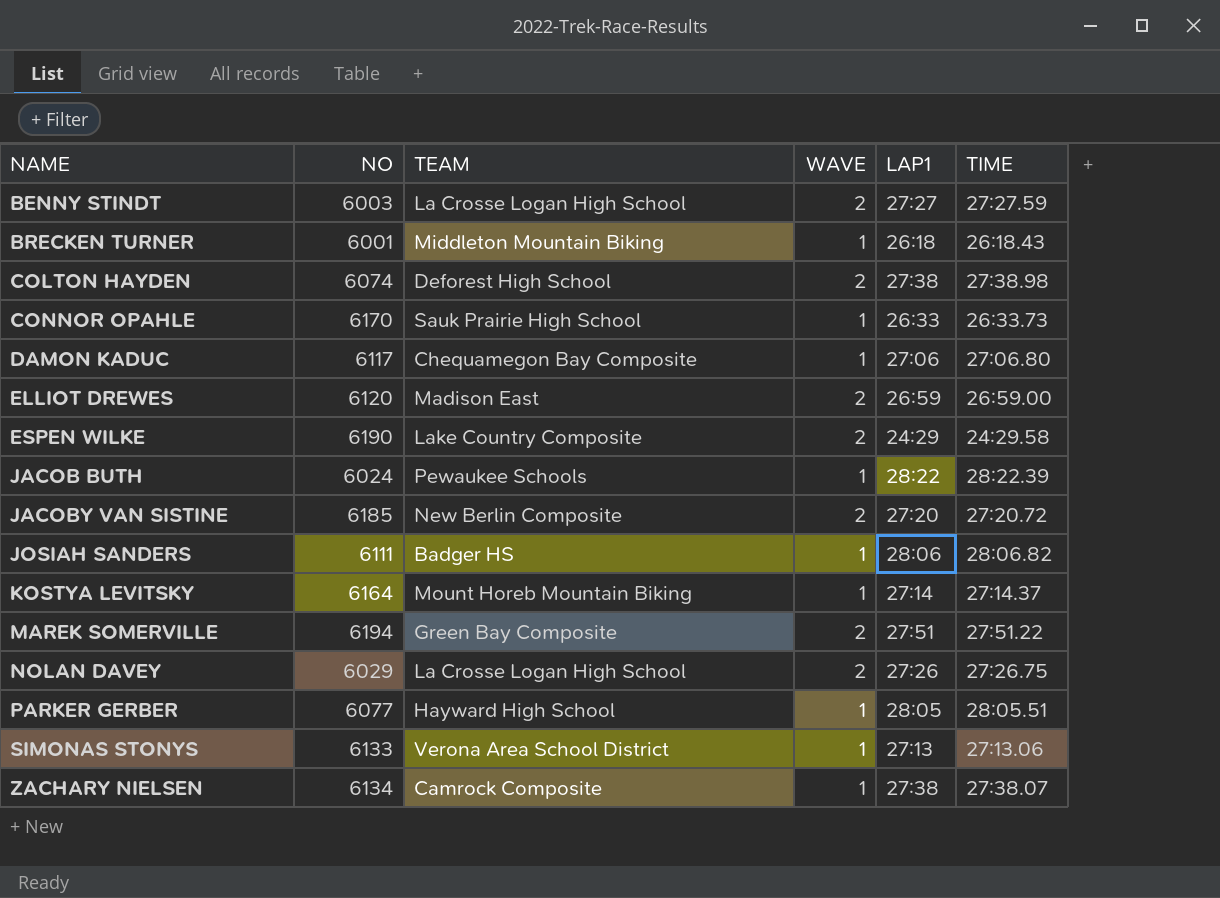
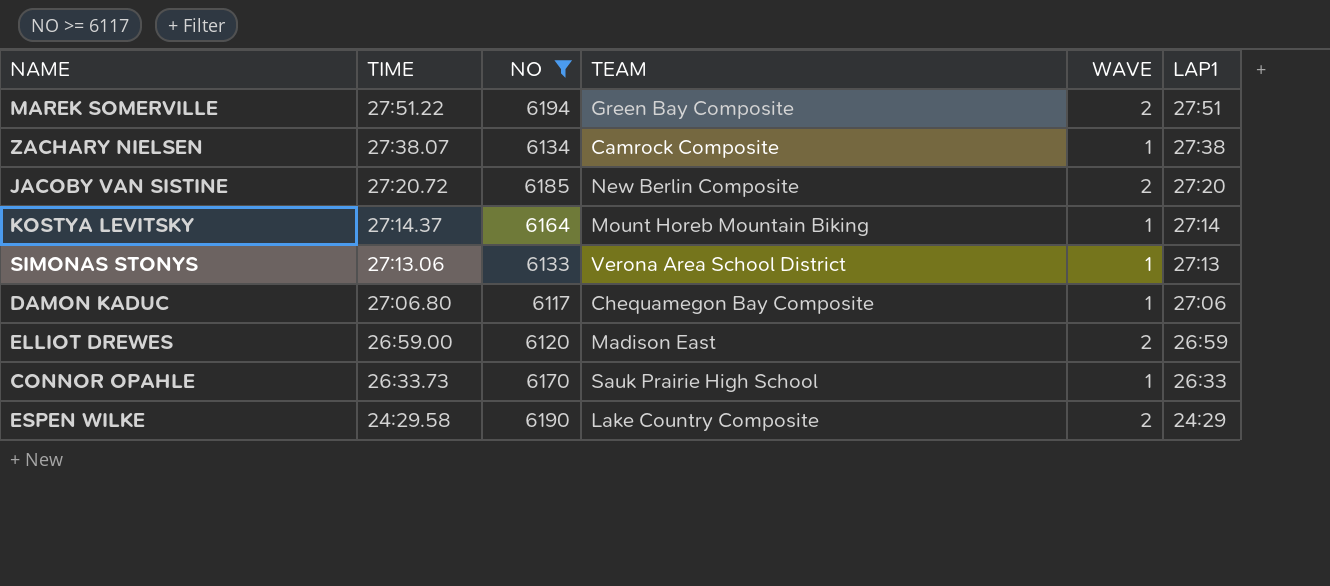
filter: none -> NO >= 6117
row order: NAME ascending -> TIME descending
column TIME | position: 6 -> 2

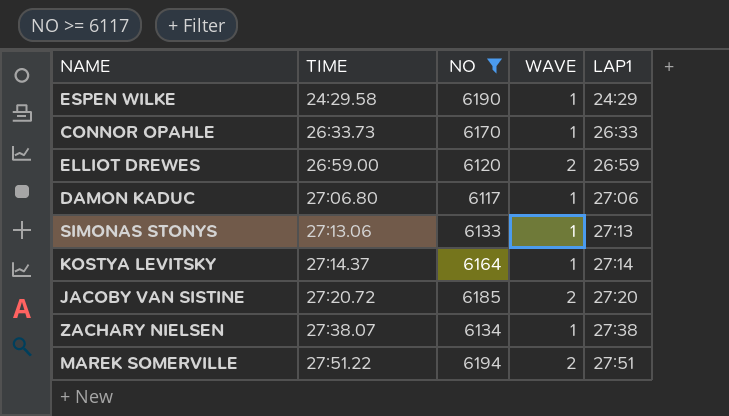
row order: TIME descending -> TIME ascending
column TEAM | position: 4 -> none
ESPEN WILKE | WAVE: 2 -> 1

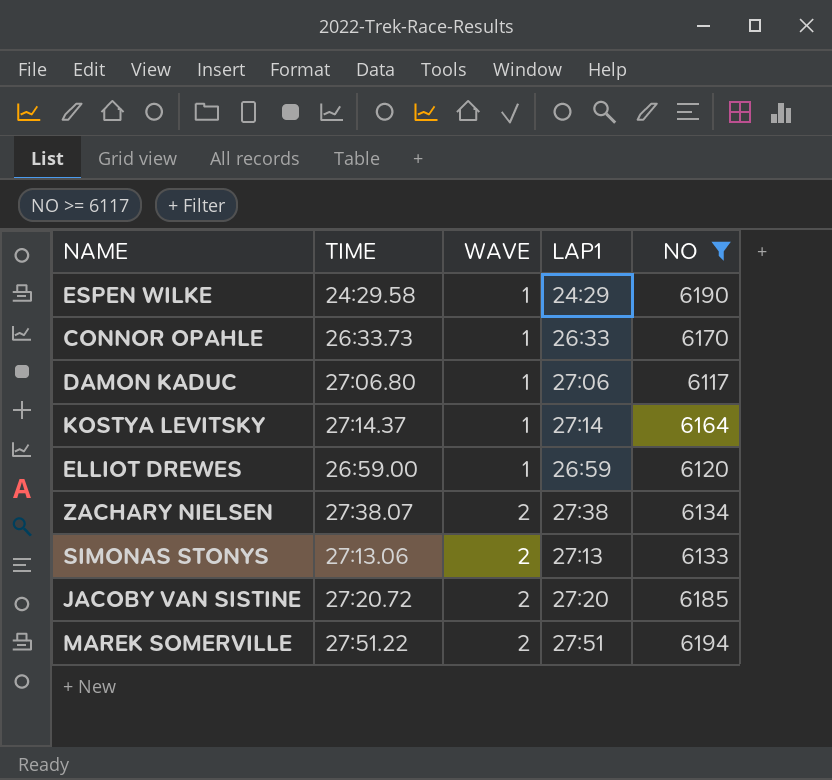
row order: TIME ascending -> WAVE ascending
column NO | position: 3 -> 5
ELLIOT DREWES | WAVE: 2 -> 1
ZACHARY NIELSEN | WAVE: 1 -> 2
SIMONAS STONYS | WAVE: 1 -> 2

